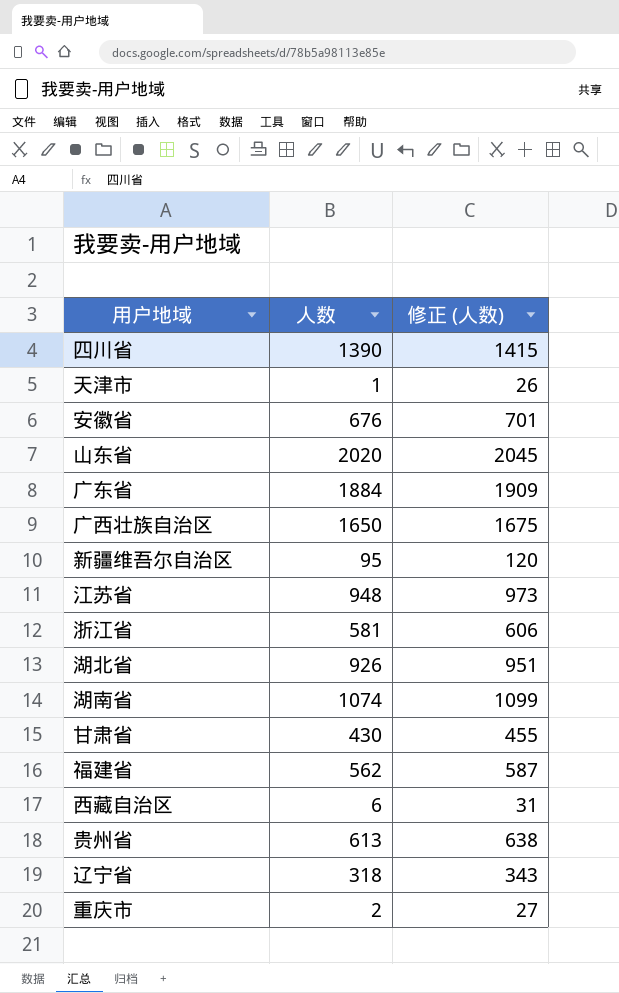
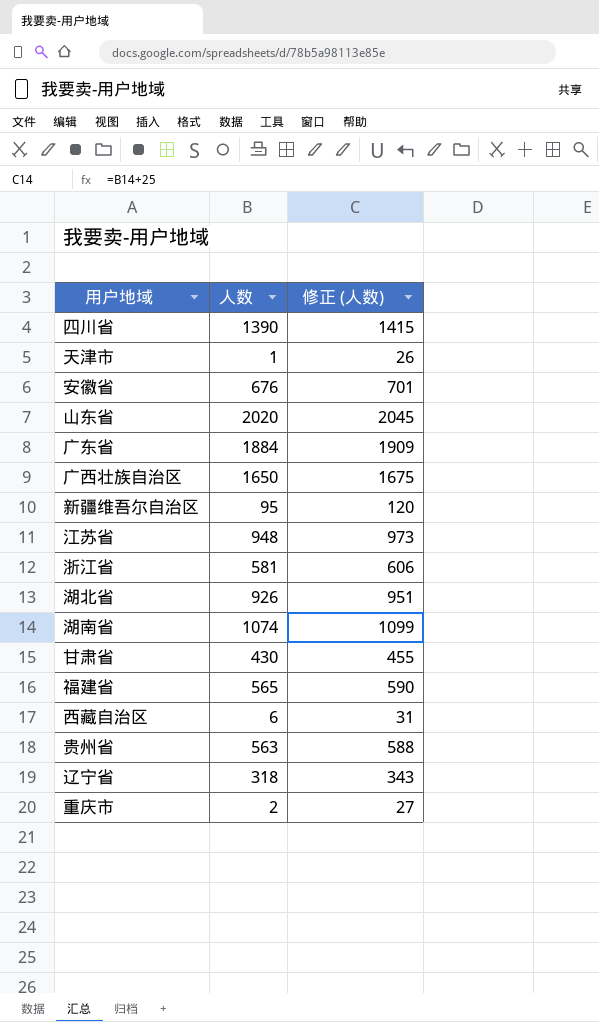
福建省 | 人数: 562 -> 565
福建省 | 修正 (人数): 587 -> 590
贵州省 | 人数: 613 -> 563
贵州省 | 修正 (人数): 638 -> 588

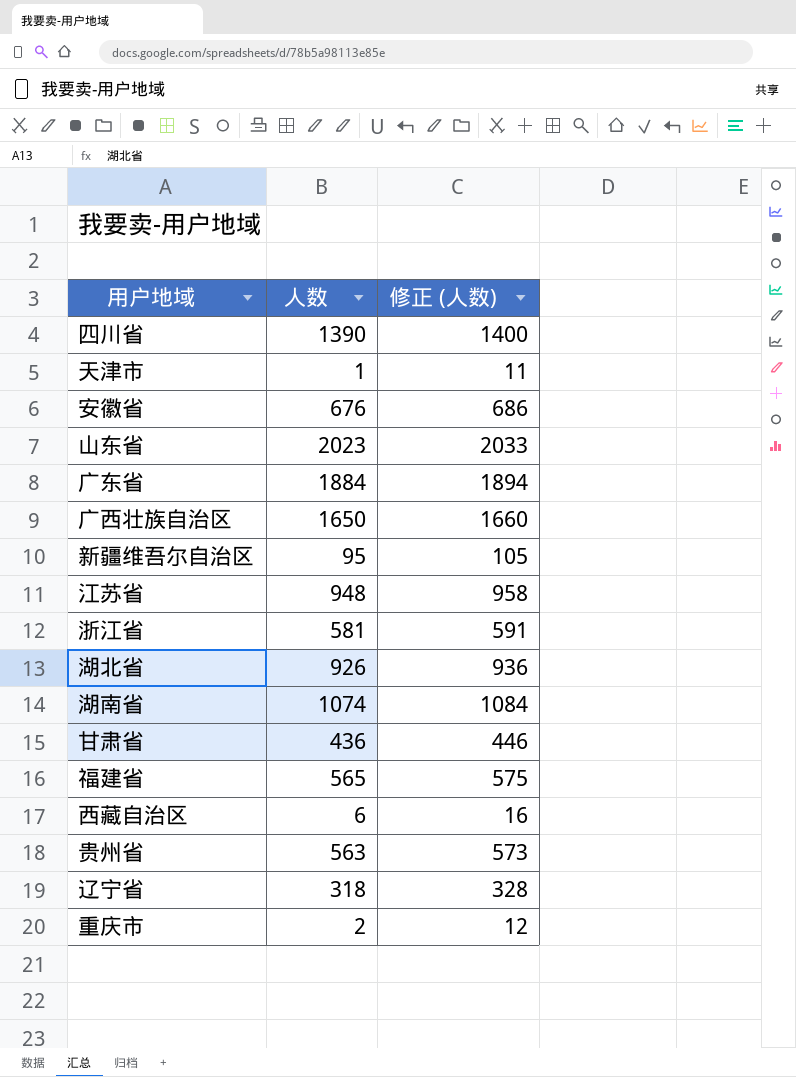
column 修正 (人数) | formula: [人数] + 25 -> [人数] + 10
山东省 | 人数: 2020 -> 2023
甘肃省 | 人数: 430 -> 436

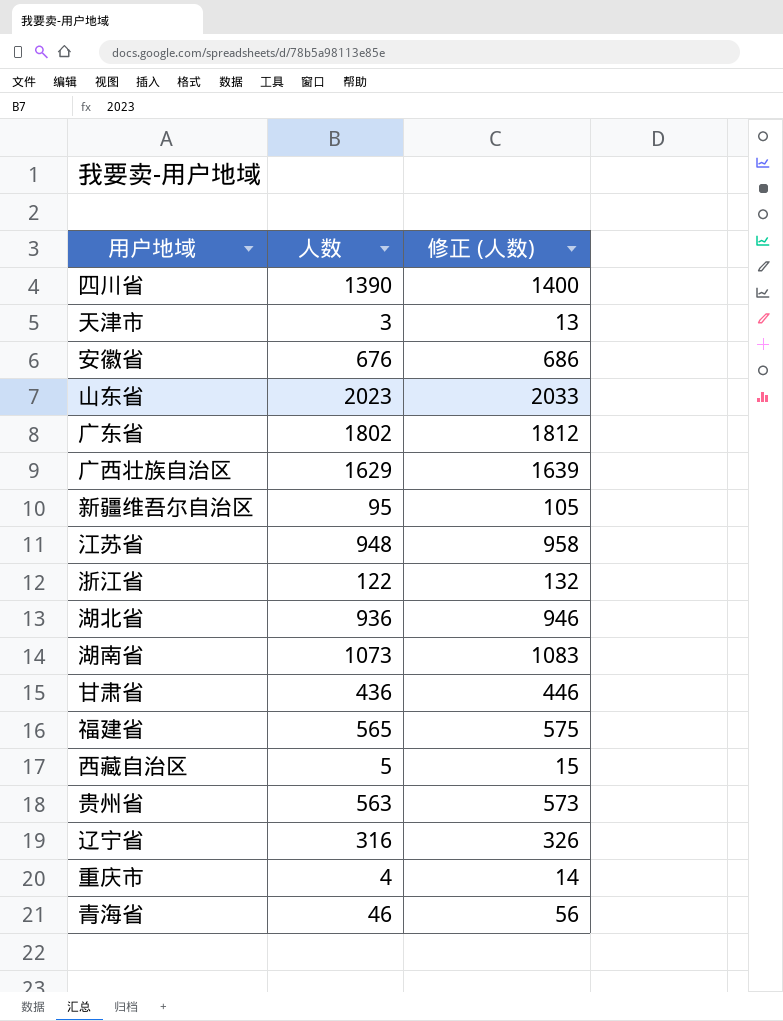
天津市 | 人数: 1 -> 3
天津市 | 修正 (人数): 11 -> 13
广东省 | 人数: 1884 -> 1802
广东省 | 修正 (人数): 1894 -> 1812
广西壮族自治区 | 人数: 1650 -> 1629
广西壮族自治区 | 修正 (人数): 1660 -> 1639
浙江省 | 人数: 581 -> 122
浙江省 | 修正 (人数): 591 -> 132
湖北省 | 人数: 926 -> 936
湖北省 | 修正 (人数): 936 -> 946
湖南省 | 人数: 1074 -> 1073
湖南省 | 修正 (人数): 1084 -> 1083
西藏自治区 | 人数: 6 -> 5
西藏自治区 | 修正 (人数): 16 -> 15
辽宁省 | 人数: 318 -> 316
辽宁省 | 修正 (人数): 328 -> 326
重庆市 | 人数: 2 -> 4
重庆市 | 修正 (人数): 12 -> 14
row 青海省: none -> 46 | 56

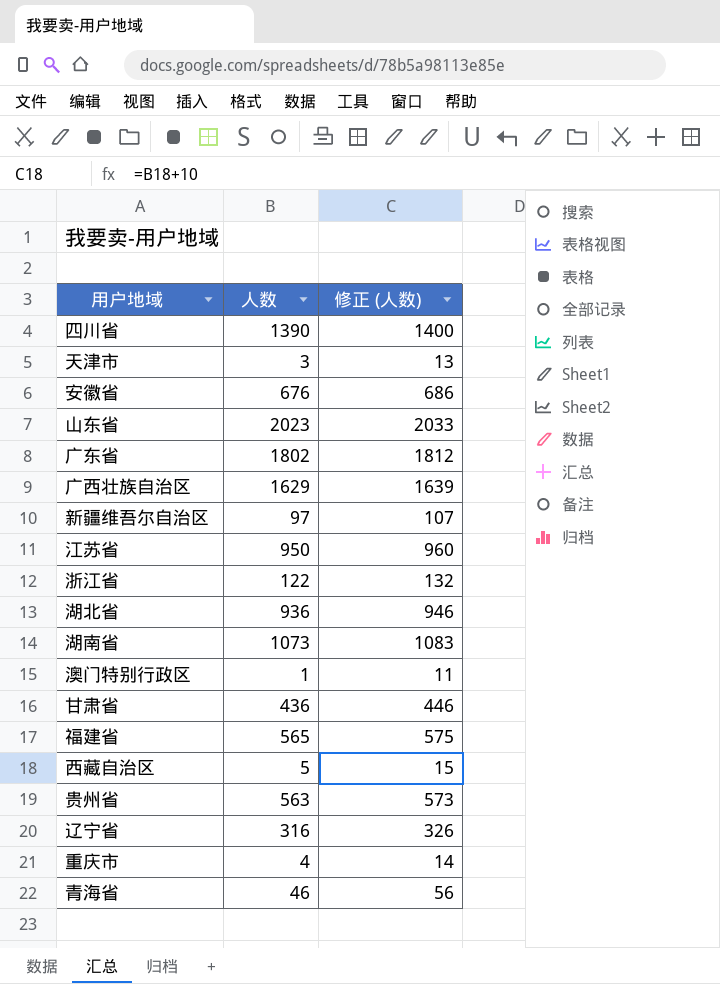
新疆维吾尔自治区 | 人数: 95 -> 97
新疆维吾尔自治区 | 修正 (人数): 105 -> 107
江苏省 | 人数: 948 -> 950
江苏省 | 修正 (人数): 958 -> 960
row 澳门特别行政区: none -> 1 | 11

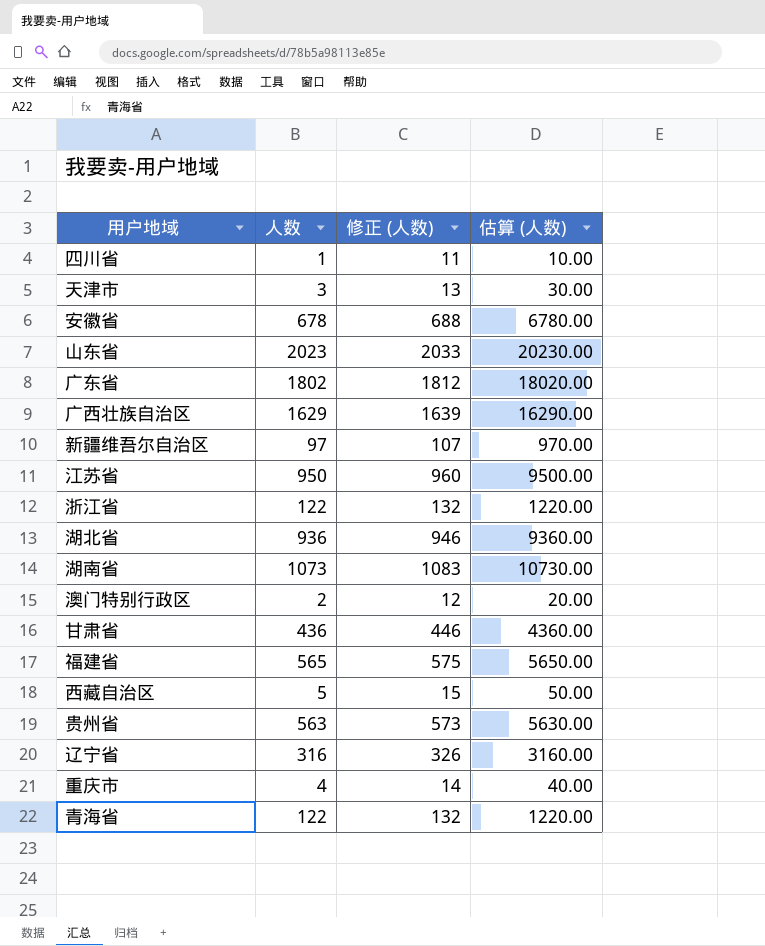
column 估算 (人数) | formula: none -> [人数] * 10
四川省 | 人数: 1390 -> 1
四川省 | 修正 (人数): 1400 -> 11
安徽省 | 人数: 676 -> 678
安徽省 | 修正 (人数): 686 -> 688
澳门特别行政区 | 人数: 1 -> 2
澳门特别行政区 | 修正 (人数): 11 -> 12
青海省 | 人数: 46 -> 122
青海省 | 修正 (人数): 56 -> 132

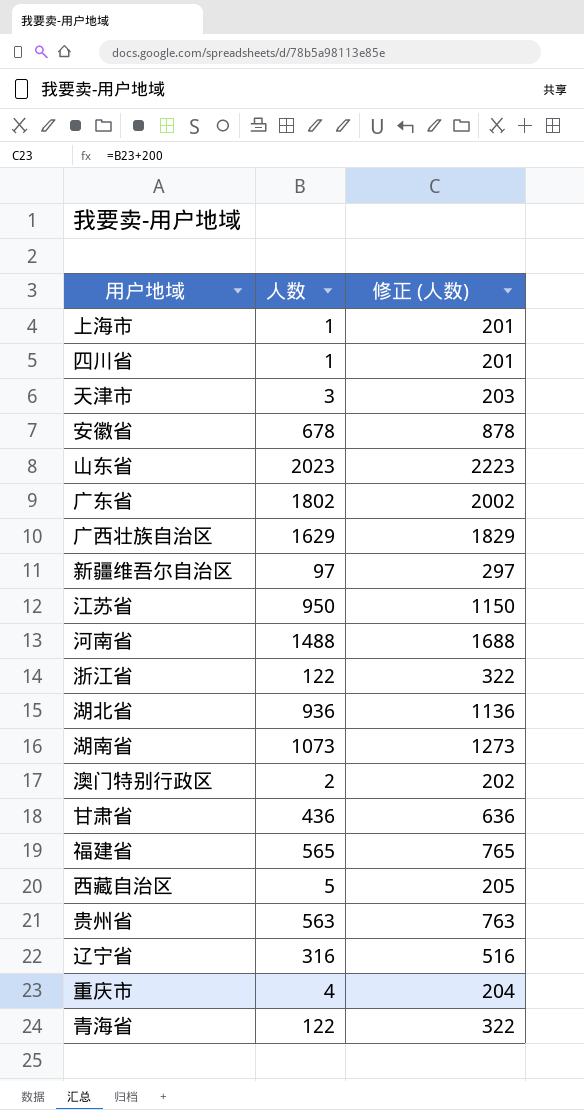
column 估算 (人数) | formula: [人数] * 10 -> none
column 修正 (人数) | formula: [人数] + 10 -> [人数] + 200
row 上海市: none -> 1 | 201
row 河南省: none -> 1488 | 1688

